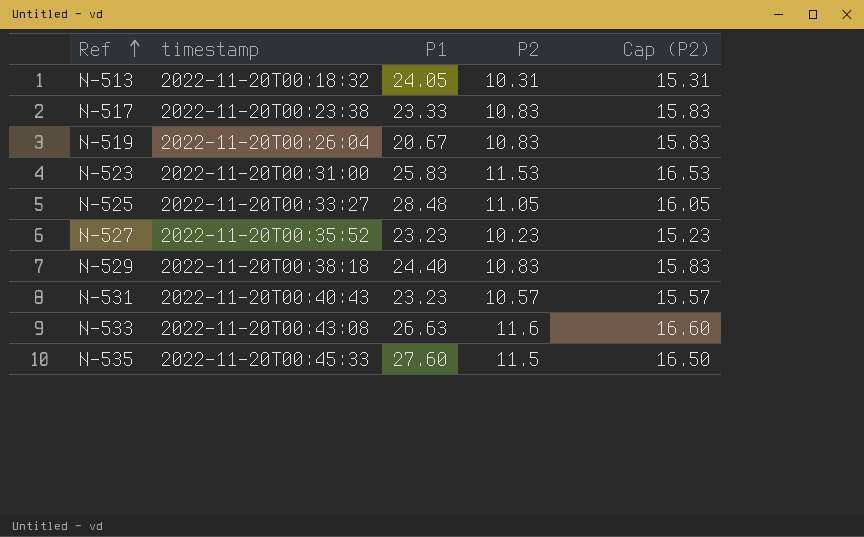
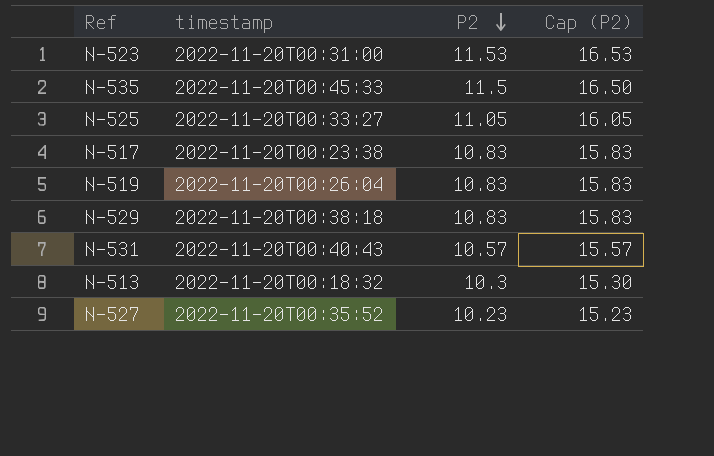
row order: Ref ascending -> P2 descending
column P1 | position: 3 -> none
row N-533: 2022-11-20T00:43:08 | 26.63 | 11.6 | 16.60 -> none
N-513 | P2: 10.31 -> 10.3
N-513 | Cap (P2): 15.31 -> 15.30

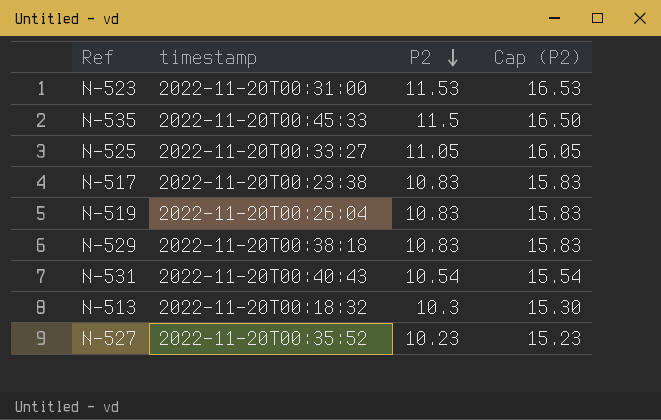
N-531 | P2: 10.57 -> 10.54
N-531 | Cap (P2): 15.57 -> 15.54

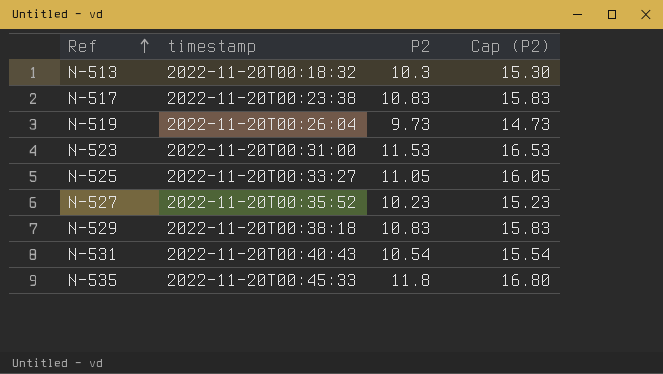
row order: P2 descending -> Ref ascending
N-519 | P2: 10.83 -> 9.73
N-519 | Cap (P2): 15.83 -> 14.73
N-535 | P2: 11.5 -> 11.8
N-535 | Cap (P2): 16.50 -> 16.80

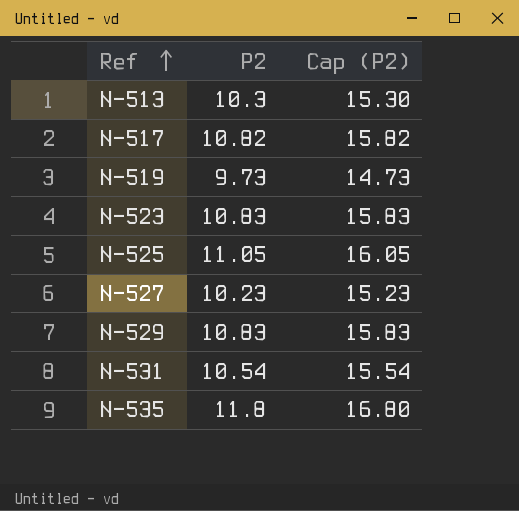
column timestamp | position: 2 -> none
N-517 | P2: 10.83 -> 10.82
N-517 | Cap (P2): 15.83 -> 15.82
N-523 | P2: 11.53 -> 10.83
N-523 | Cap (P2): 16.53 -> 15.83

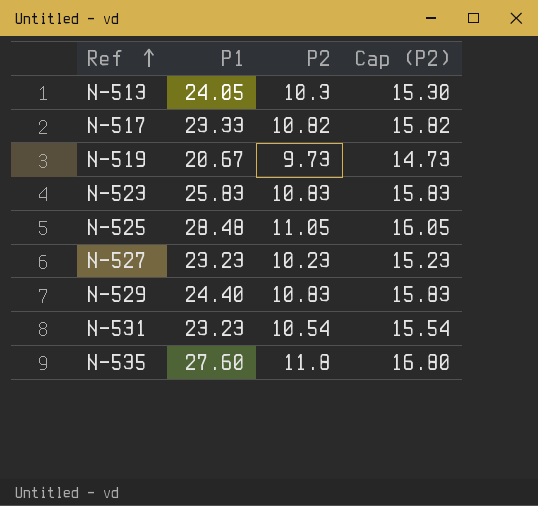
column P1 | position: none -> 2

